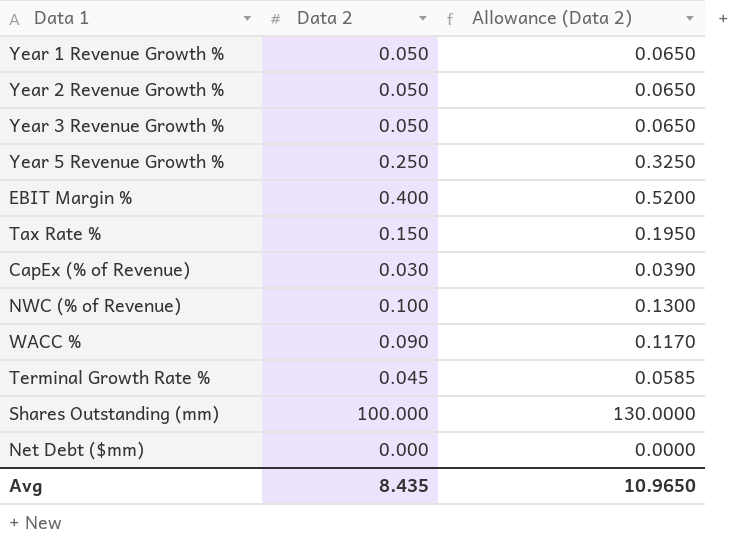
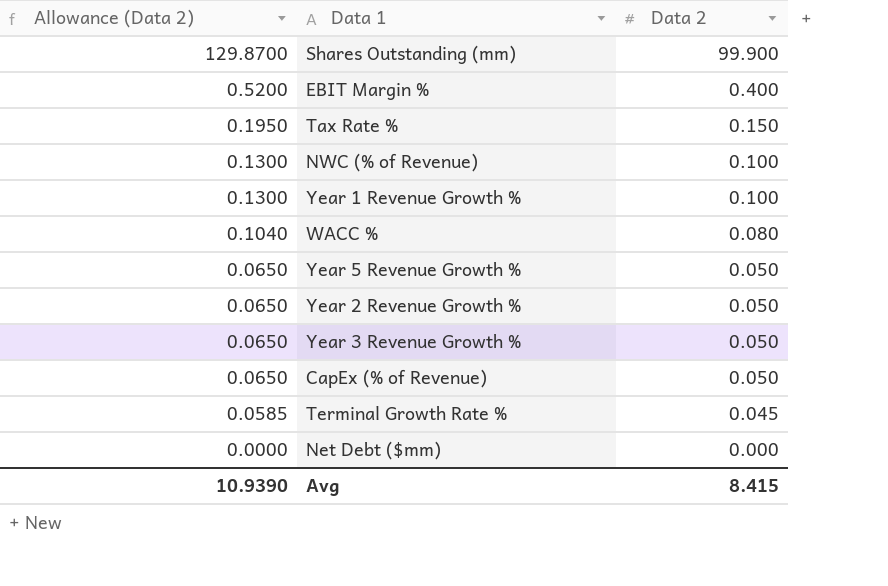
row order: none -> Allowance (Data 2) descending
column Allowance (Data 2) | position: 3 -> 1
Shares Outstanding (mm) | Allowance (Data 2): 130.0000 -> 129.8700
Shares Outstanding (mm) | Data 2: 100.000 -> 99.900
Year 1 Revenue Growth % | Allowance (Data 2): 0.0650 -> 0.1300
Year 1 Revenue Growth % | Data 2: 0.050 -> 0.100
WACC % | Allowance (Data 2): 0.1170 -> 0.1040
WACC % | Data 2: 0.090 -> 0.080
Year 5 Revenue Growth % | Allowance (Data 2): 0.3250 -> 0.0650
Year 5 Revenue Growth % | Data 2: 0.250 -> 0.050
CapEx (% of Revenue) | Allowance (Data 2): 0.0390 -> 0.0650
CapEx (% of Revenue) | Data 2: 0.030 -> 0.050
Avg | Allowance (Data 2): 10.9650 -> 10.9390
Avg | Data 2: 8.435 -> 8.415

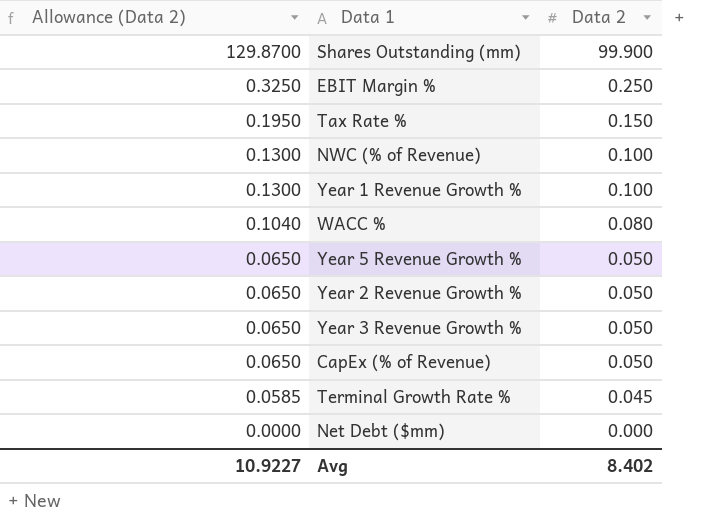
EBIT Margin % | Allowance (Data 2): 0.5200 -> 0.3250
EBIT Margin % | Data 2: 0.400 -> 0.250
Avg | Allowance (Data 2): 10.9390 -> 10.9227
Avg | Data 2: 8.415 -> 8.402

